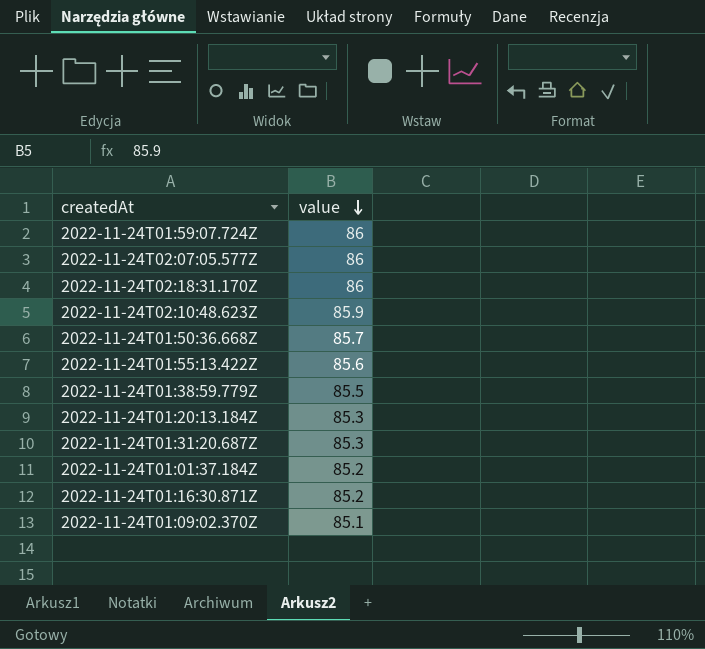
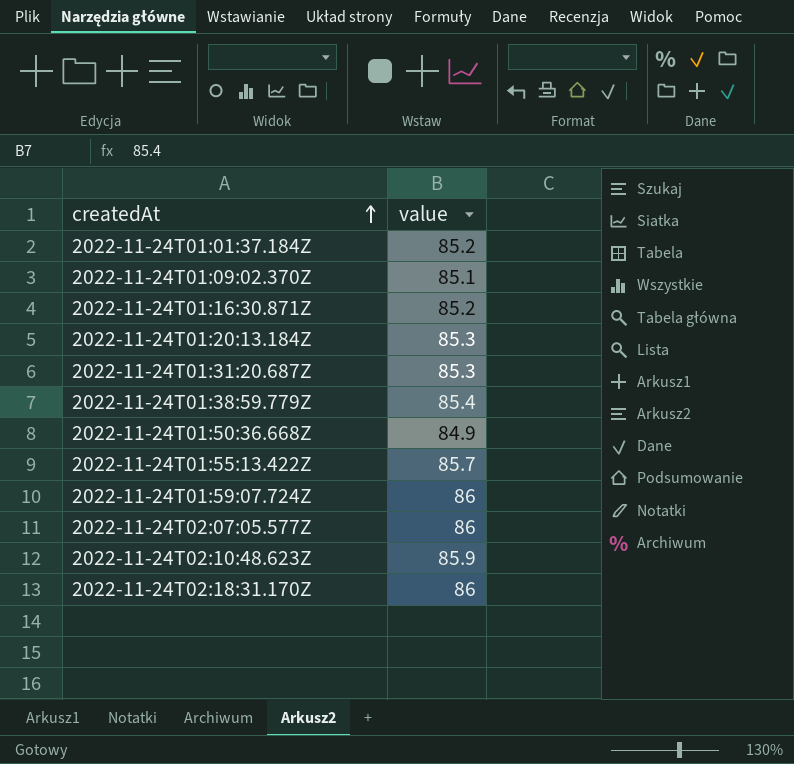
row order: value descending -> createdAt ascending
2022-11-24T01:38:59.779Z | value: 85.5 -> 85.4
2022-11-24T01:50:36.668Z | value: 85.7 -> 84.9
2022-11-24T01:55:13.422Z | value: 85.6 -> 85.7

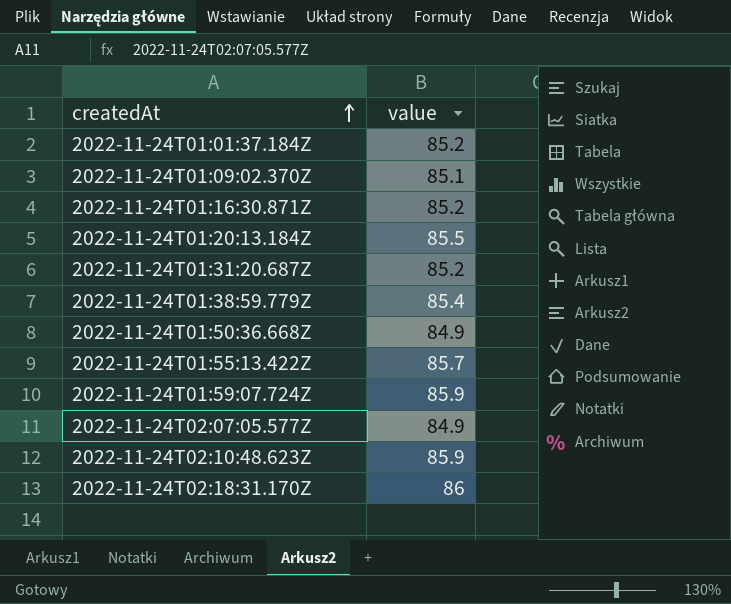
2022-11-24T01:20:13.184Z | value: 85.3 -> 85.5
2022-11-24T01:31:20.687Z | value: 85.3 -> 85.2
2022-11-24T01:59:07.724Z | value: 86 -> 85.9
2022-11-24T02:07:05.577Z | value: 86 -> 84.9

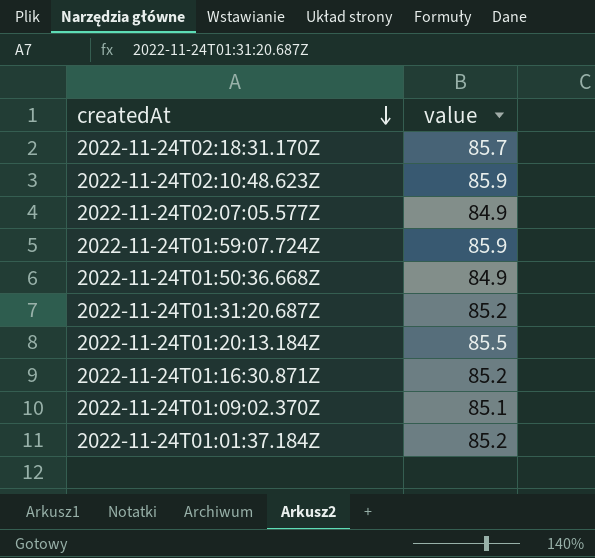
row order: createdAt ascending -> createdAt descending
row 2022-11-24T01:38:59.779Z: 85.4 -> none
row 2022-11-24T01:55:13.422Z: 85.7 -> none
2022-11-24T02:18:31.170Z | value: 86 -> 85.7

